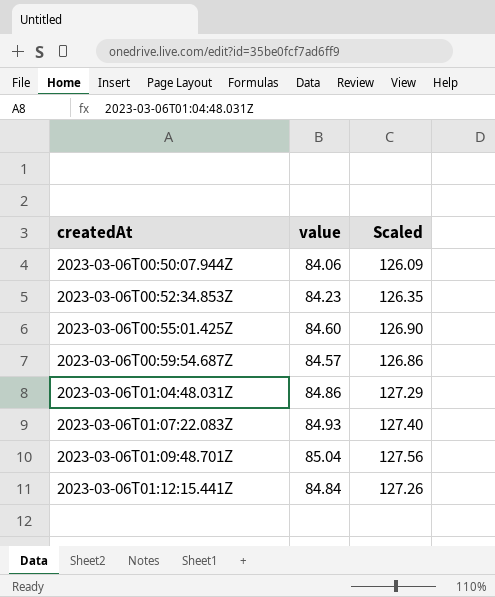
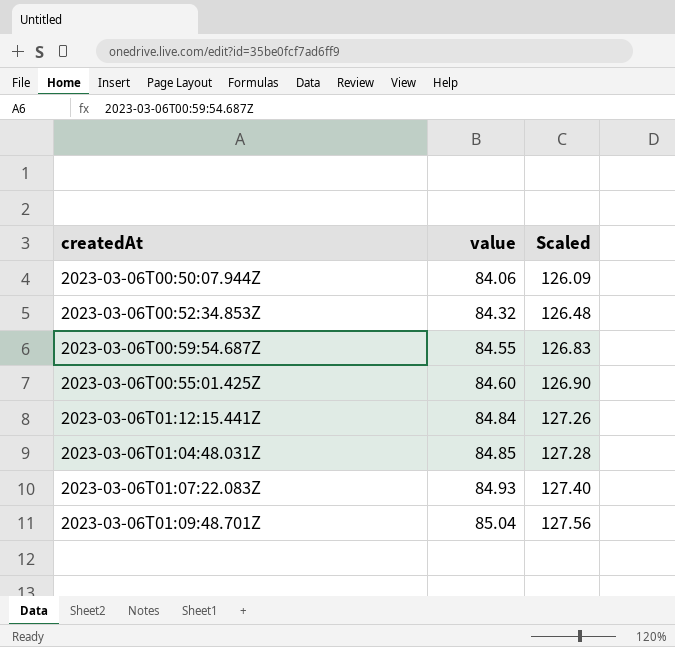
row order: createdAt ascending -> value ascending
2023-03-06T00:52:34.853Z | value: 84.23 -> 84.32
2023-03-06T00:52:34.853Z | Scaled: 126.35 -> 126.48
2023-03-06T00:59:54.687Z | value: 84.57 -> 84.55
2023-03-06T00:59:54.687Z | Scaled: 126.86 -> 126.83
2023-03-06T01:04:48.031Z | value: 84.86 -> 84.85
2023-03-06T01:04:48.031Z | Scaled: 127.29 -> 127.28

